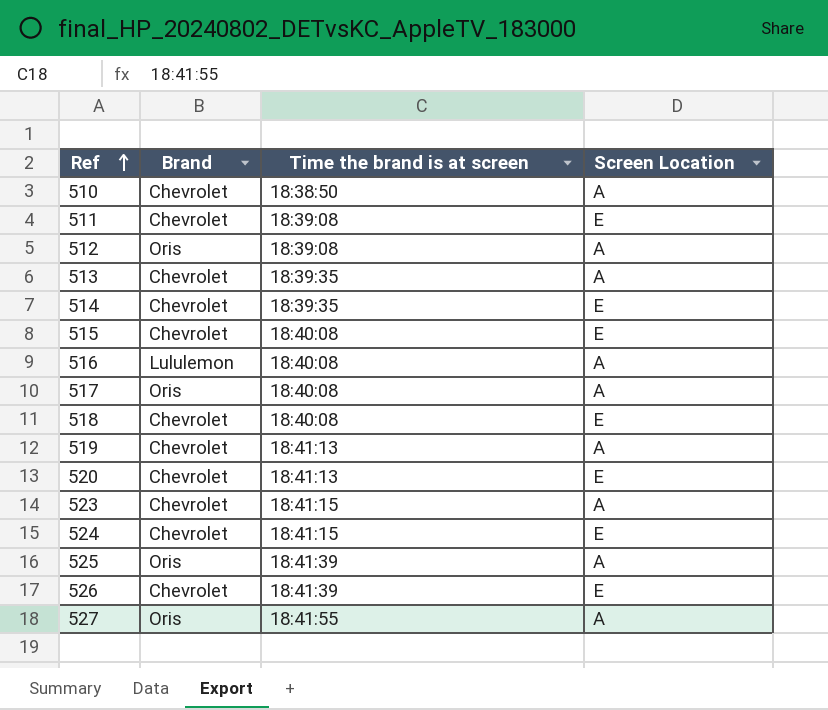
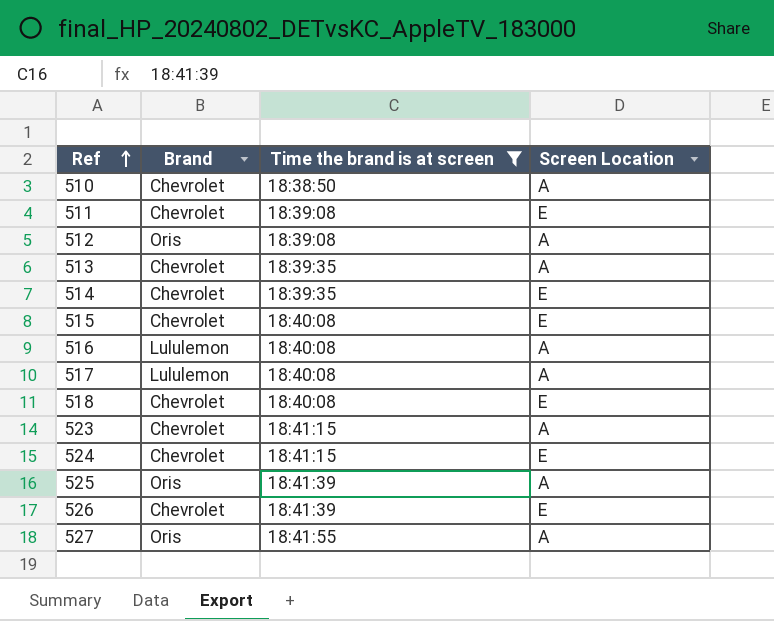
filter: none -> Time the brand is at screen != 18:41:13
517 | Brand: Oris -> Lululemon

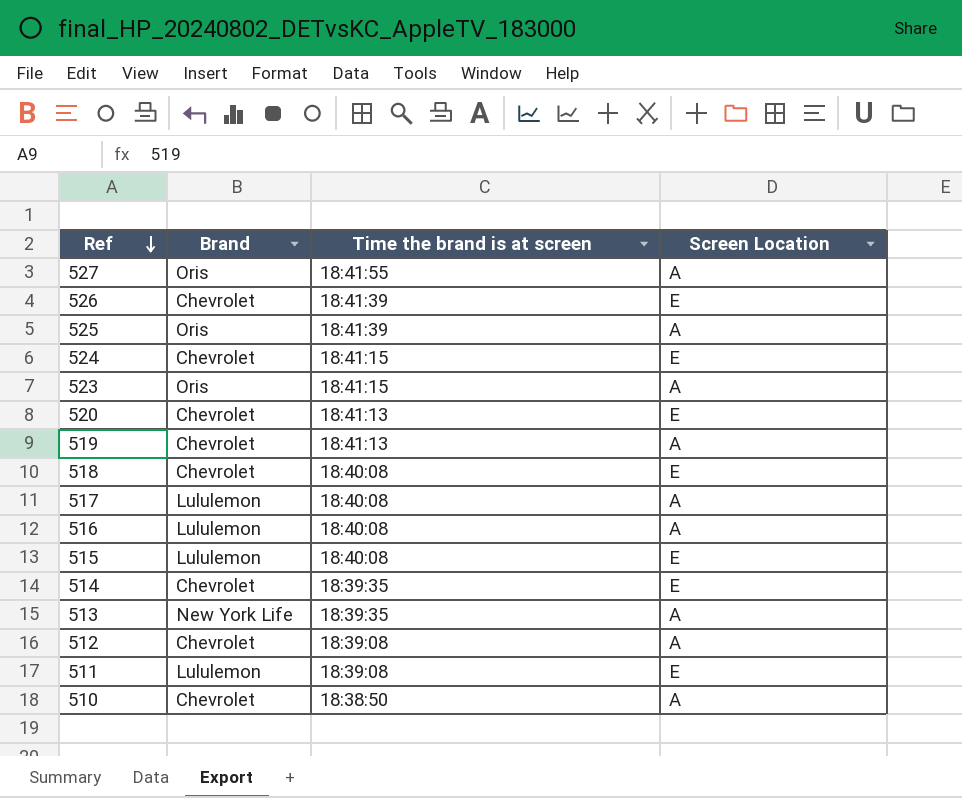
filter: Time the brand is at screen != 18:41:13 -> none
row order: Ref ascending -> Ref descending
523 | Brand: Chevrolet -> Oris
515 | Brand: Chevrolet -> Lululemon
513 | Brand: Chevrolet -> New York Life
512 | Brand: Oris -> Chevrolet
511 | Brand: Chevrolet -> Lululemon

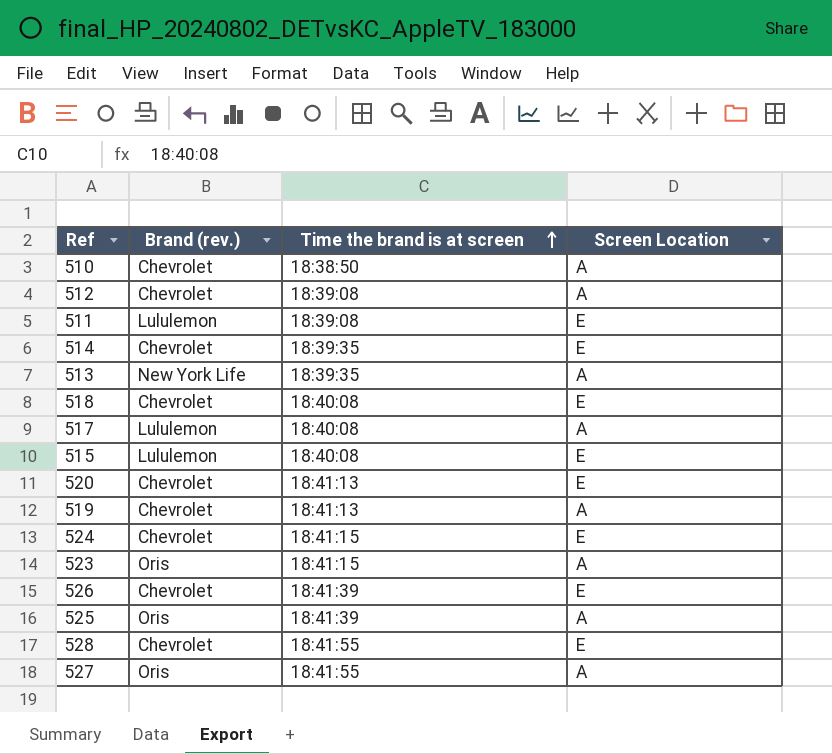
row order: Ref descending -> Time the brand is at screen ascending
column name: Brand -> Brand (rev.)
row 516: Lululemon | 18:40:08 | A -> none
row 528: none -> Chevrolet | 18:41:55 | E

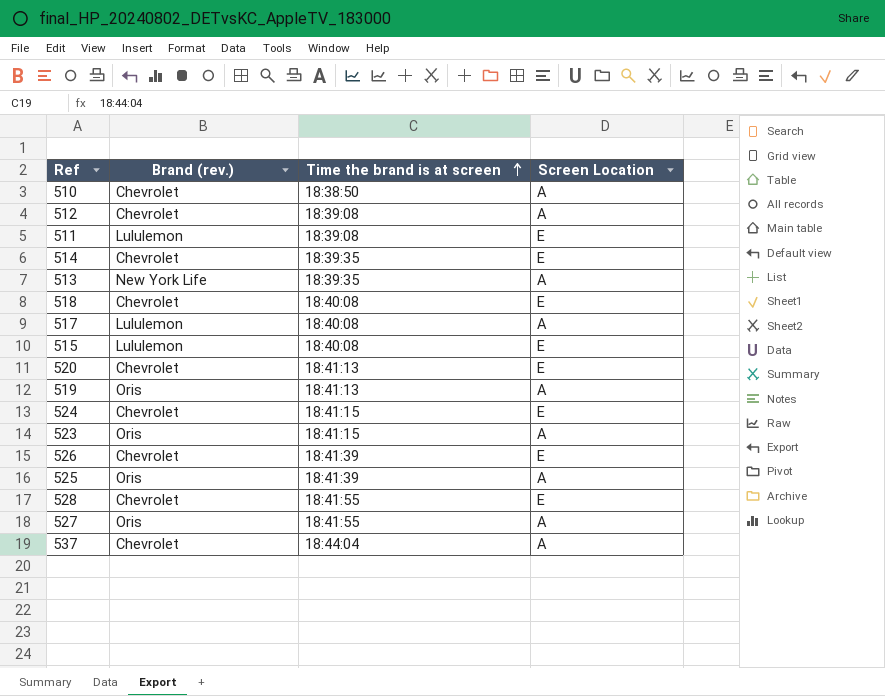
519 | Brand (rev.): Chevrolet -> Oris
row 537: none -> Chevrolet | 18:44:04 | A

